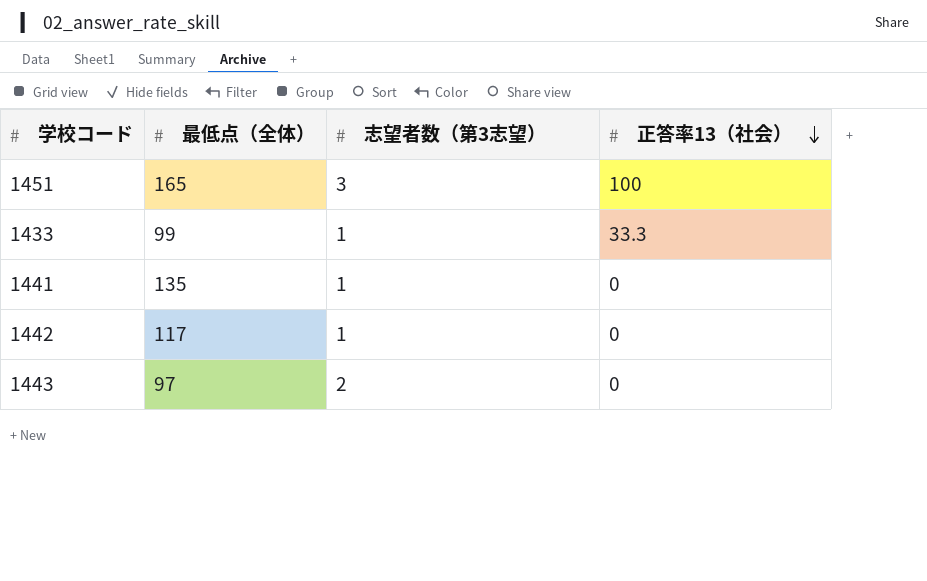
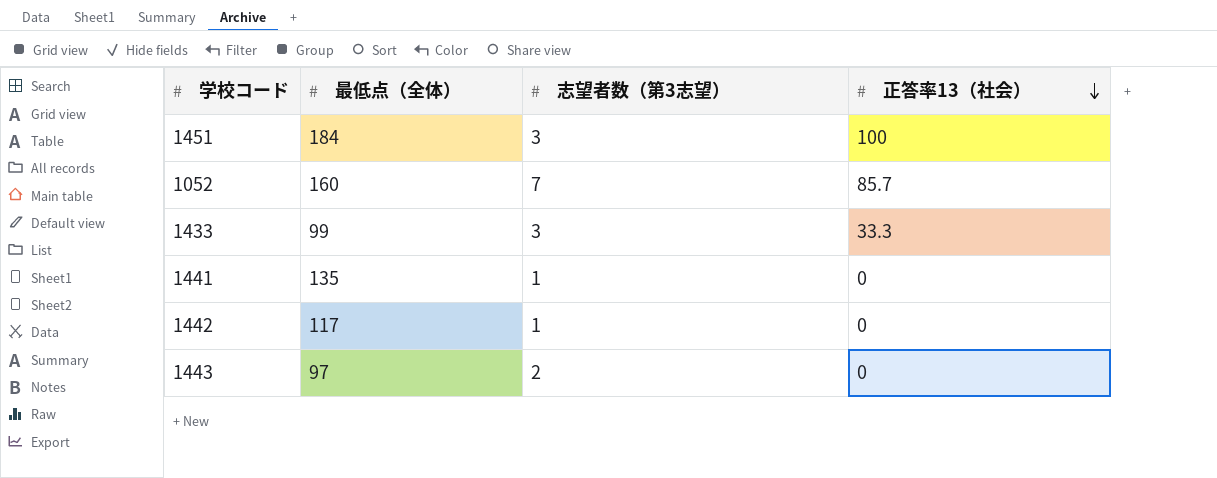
1451 | 最低点（全体）: 165 -> 184
row 1052: none -> 160 | 7 | 85.7
1433 | 志望者数（第3志望）: 1 -> 3

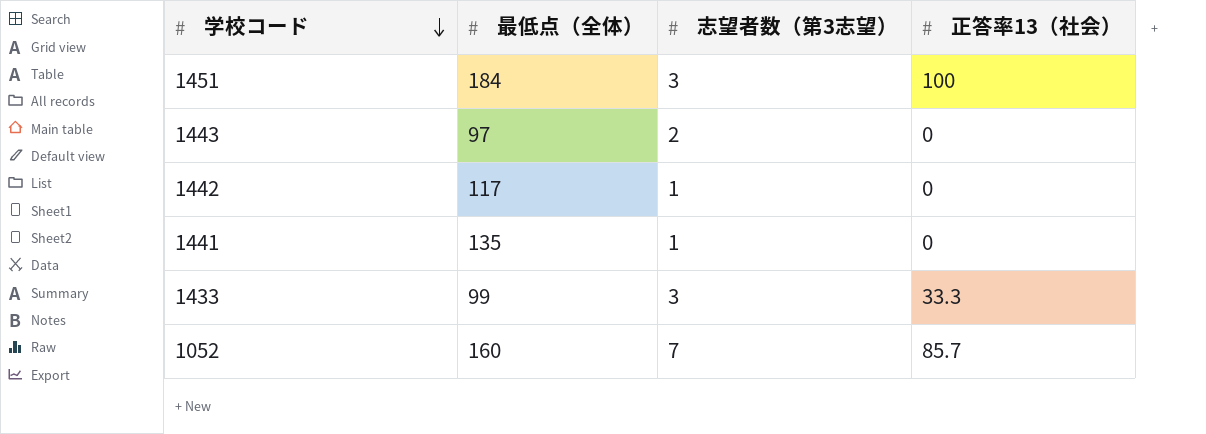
row order: 正答率13（社会） descending -> 学校コード descending

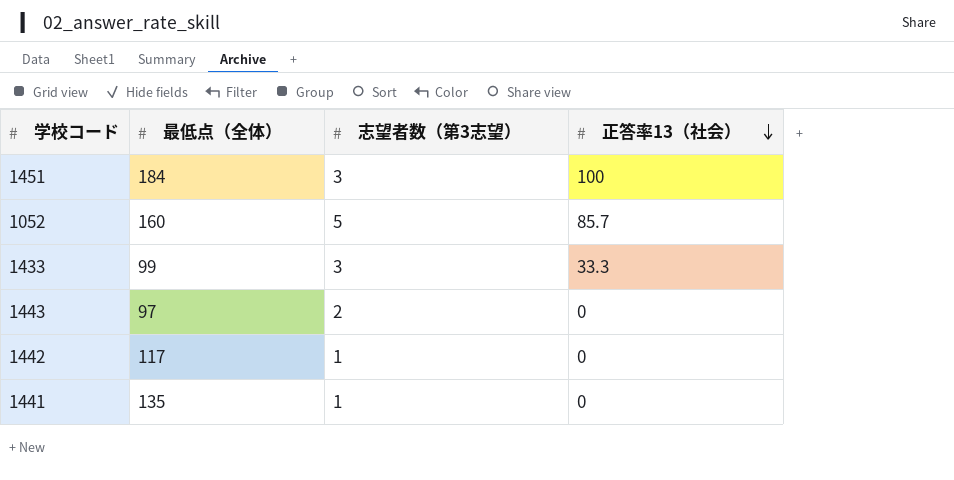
row order: 学校コード descending -> 正答率13（社会） descending
1052 | 志望者数（第3志望）: 7 -> 5

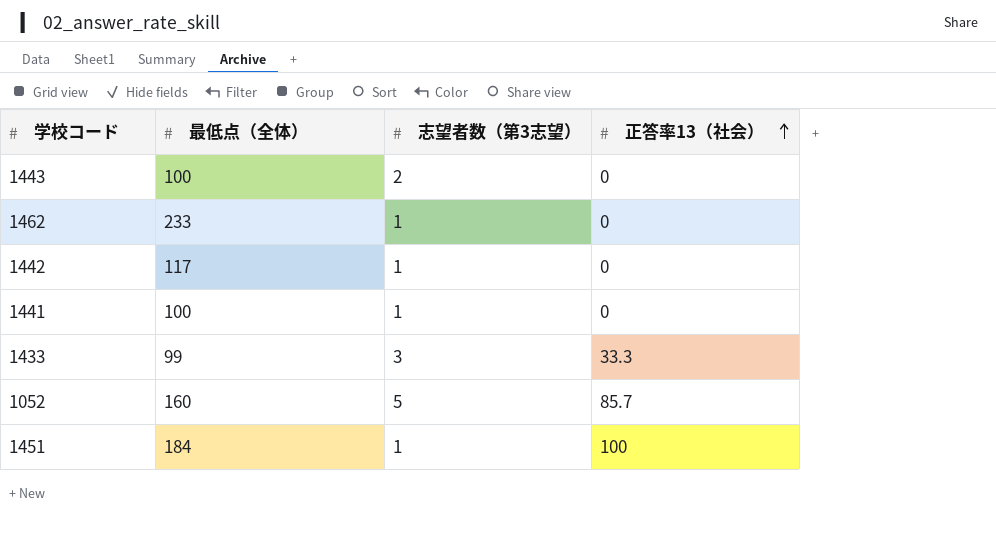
row order: 正答率13（社会） descending -> 正答率13（社会） ascending
1443 | 最低点（全体）: 97 -> 100
row 1462: none -> 233 | 1 | 0
1441 | 最低点（全体）: 135 -> 100
1451 | 志望者数（第3志望）: 3 -> 1

